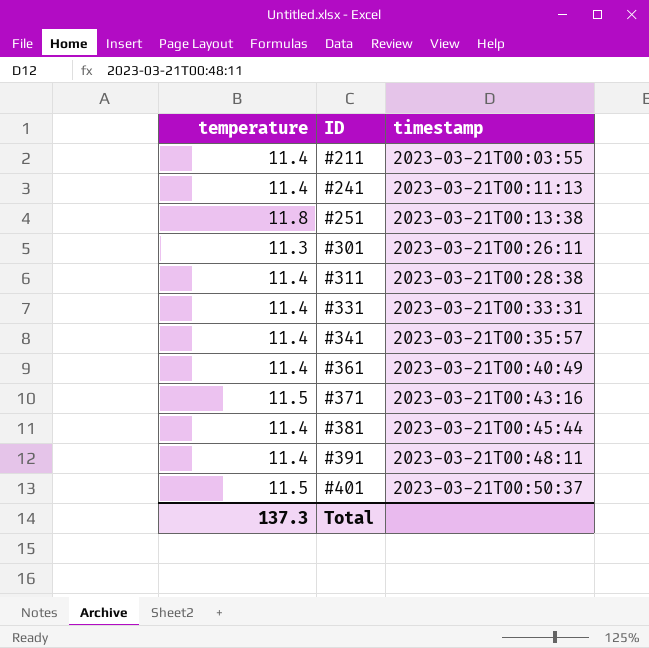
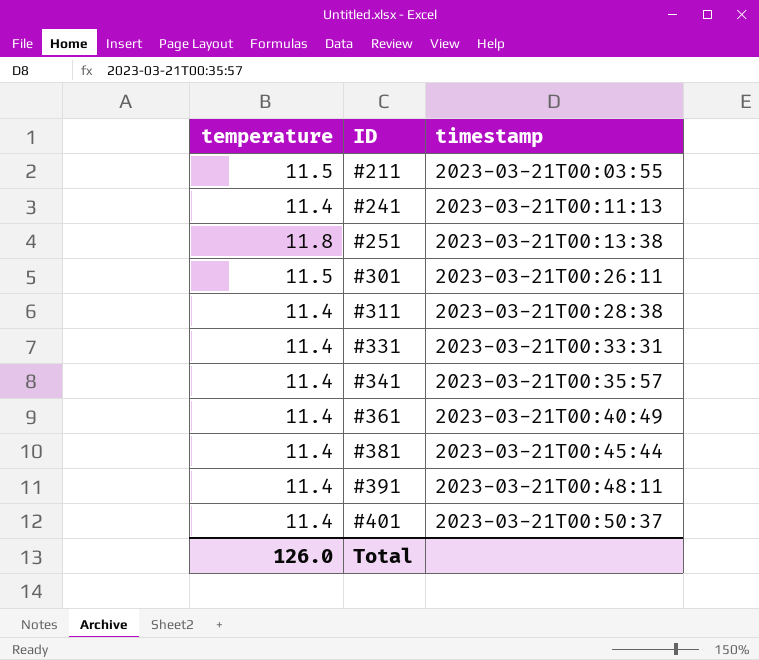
row #371: 11.5 | 2023-03-21T00:43:16 -> none
#211 | temperature: 11.4 -> 11.5
#301 | temperature: 11.3 -> 11.5
#401 | temperature: 11.5 -> 11.4
Total | temperature: 137.3 -> 126.0

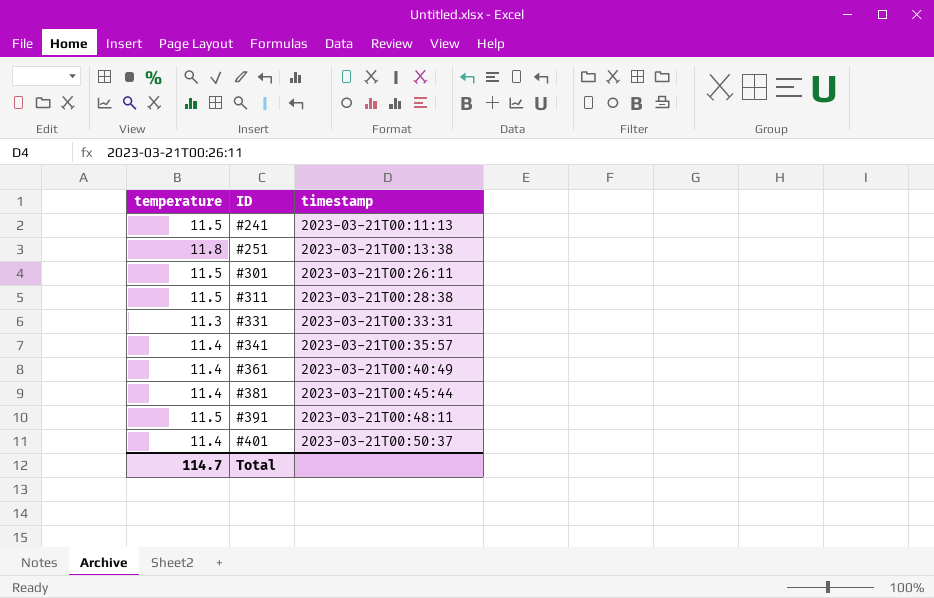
row #211: 11.5 | 2023-03-21T00:03:55 -> none
#241 | temperature: 11.4 -> 11.5
#311 | temperature: 11.4 -> 11.5
#331 | temperature: 11.4 -> 11.3
#391 | temperature: 11.4 -> 11.5
Total | temperature: 126.0 -> 114.7

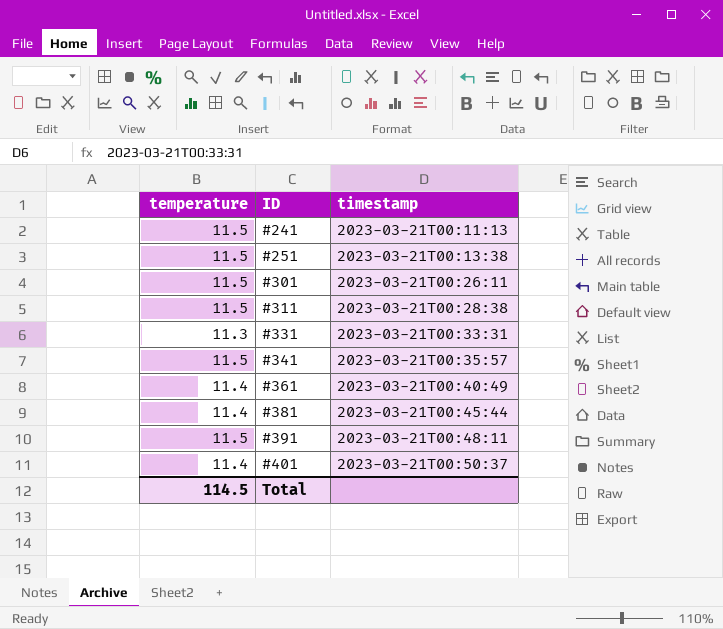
#251 | temperature: 11.8 -> 11.5
#341 | temperature: 11.4 -> 11.5
Total | temperature: 114.7 -> 114.5

